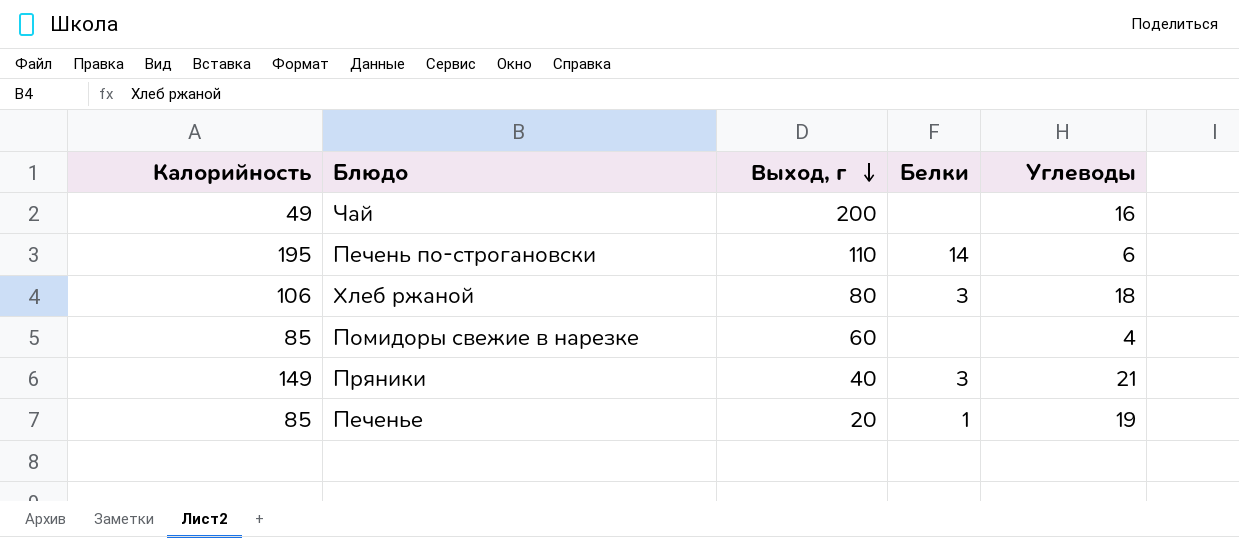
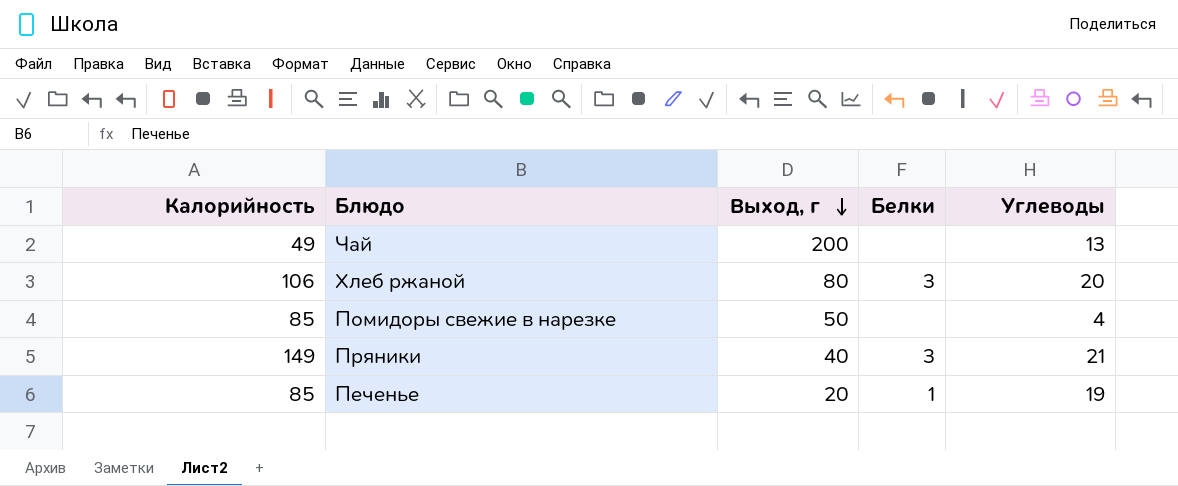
row Печень по-строгановски: 195 | 110 | 14 | 6 -> none
Чай | Углеводы: 16 -> 13
Хлеб ржаной | Углеводы: 18 -> 20
Помидоры свежие в нарезке | Выход, г: 60 -> 50

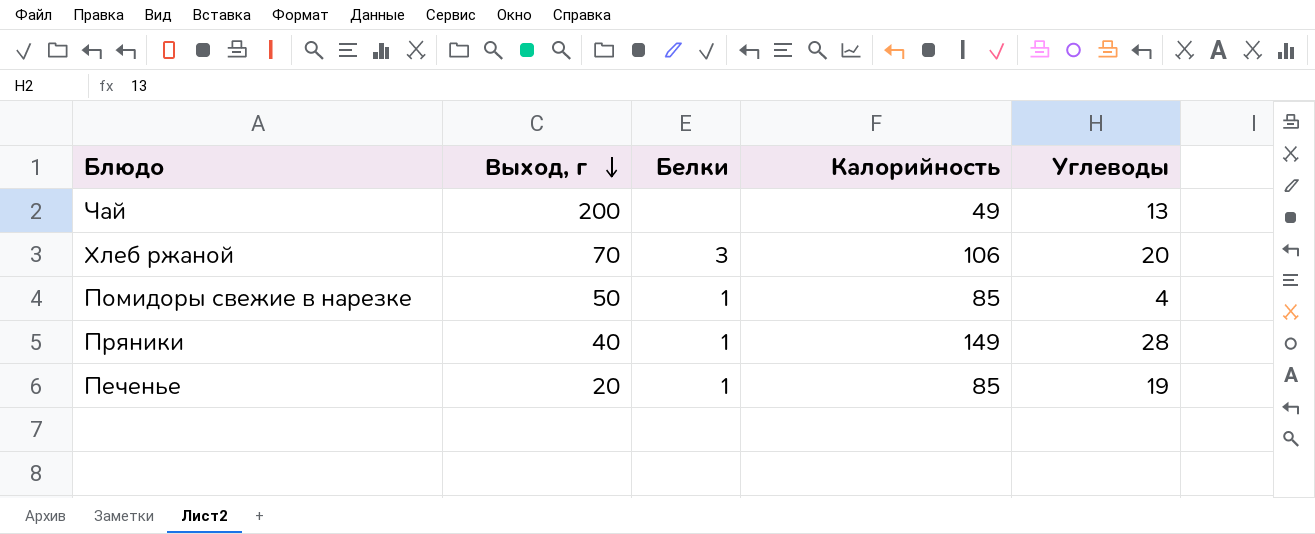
column Калорийность | position: 1 -> 4
Хлеб ржаной | Выход, г: 80 -> 70
Помидоры свежие в нарезке | Белки: none -> 1
Пряники | Белки: 3 -> 1
Пряники | Углеводы: 21 -> 28

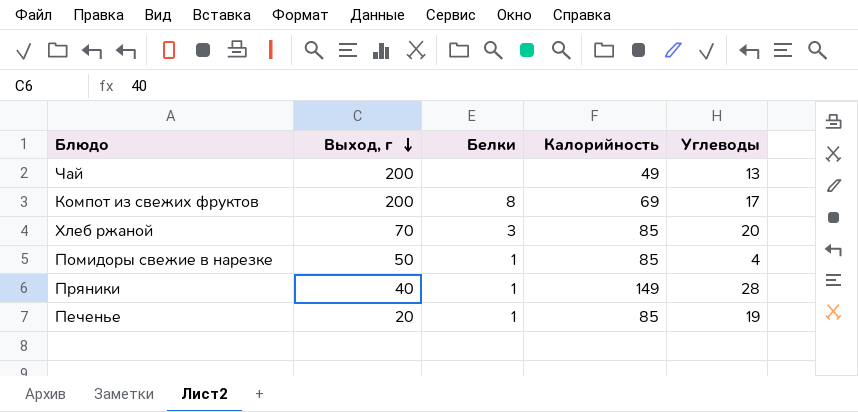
row Компот из свежих фруктов: none -> 200 | 8 | 69 | 17
Хлеб ржаной | Калорийность: 106 -> 85

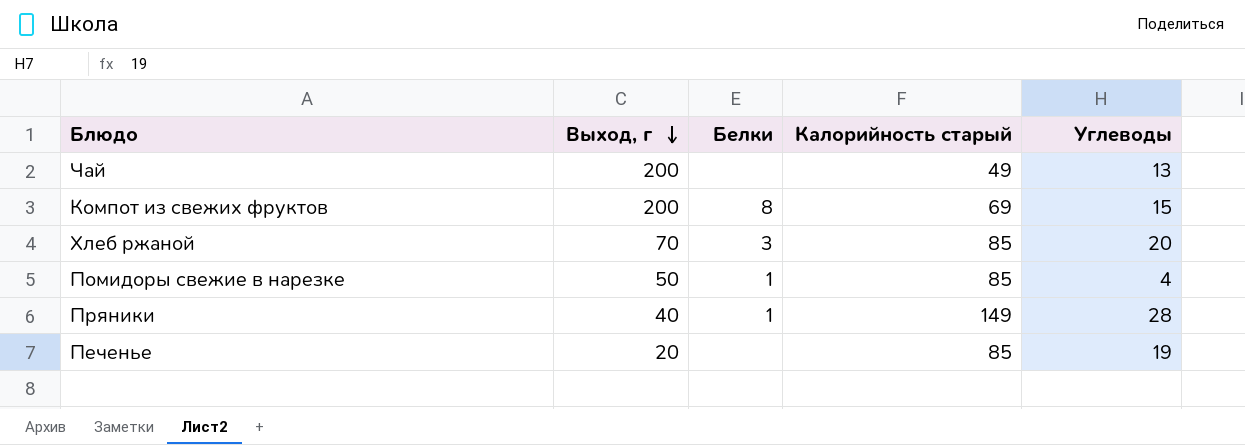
column name: Калорийность -> Калорийность старый
Компот из свежих фруктов | Углеводы: 17 -> 15
Печенье | Белки: 1 -> none

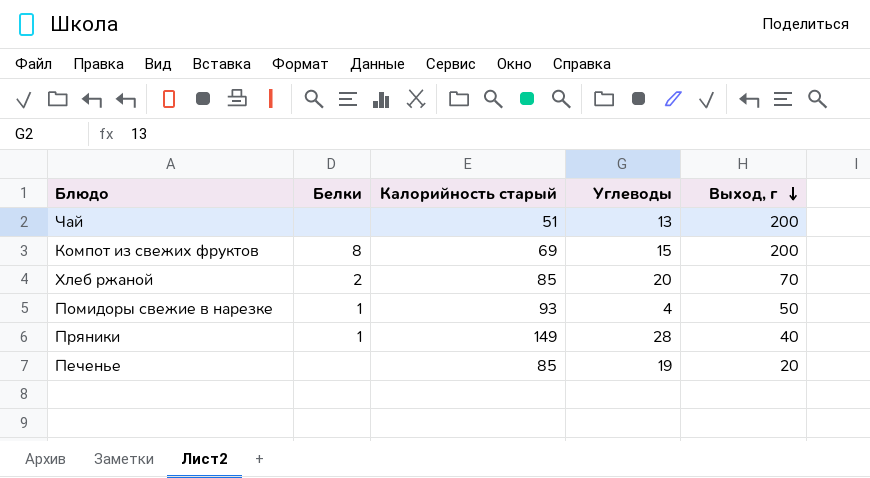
column Выход, г | position: 2 -> 5
Чай | Калорийность старый: 49 -> 51
Хлеб ржаной | Белки: 3 -> 2
Помидоры свежие в нарезке | Калорийность старый: 85 -> 93

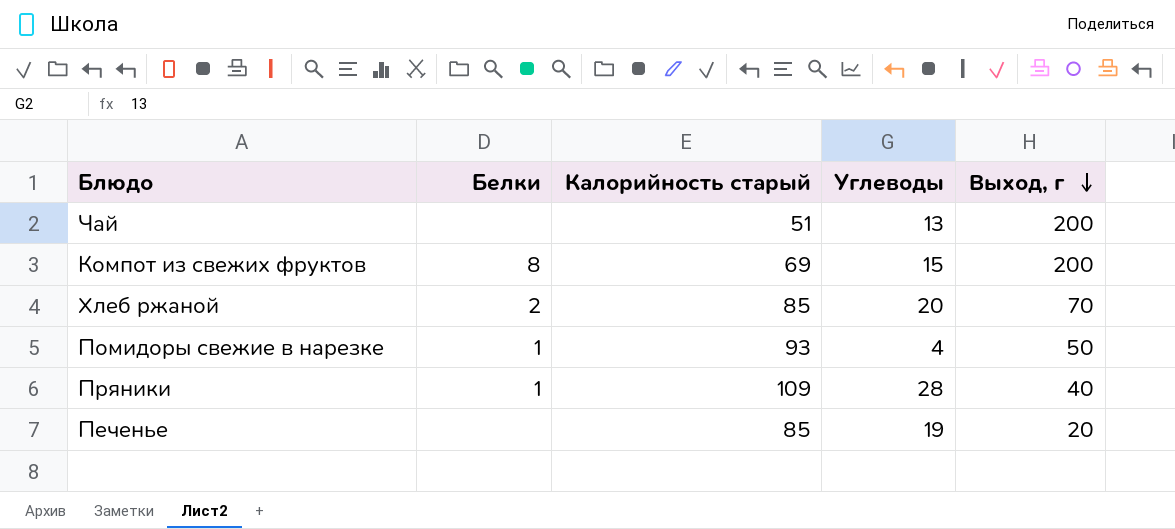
Пряники | Калорийность старый: 149 -> 109

